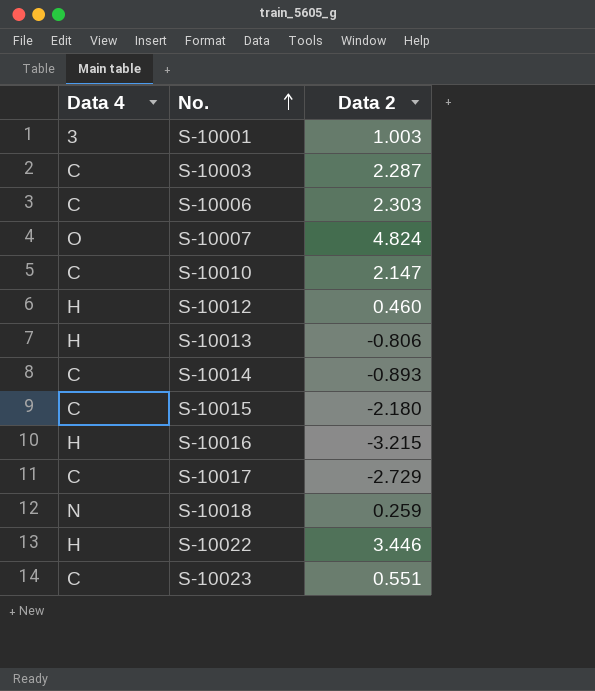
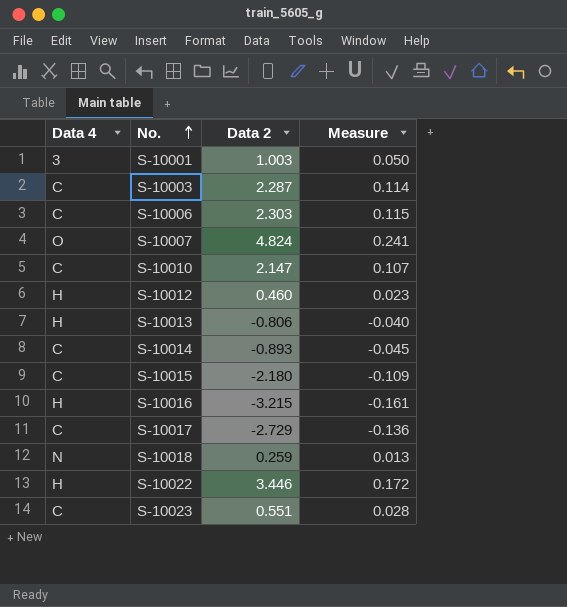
column Measure | formula: none -> [Data 2] * 0.05

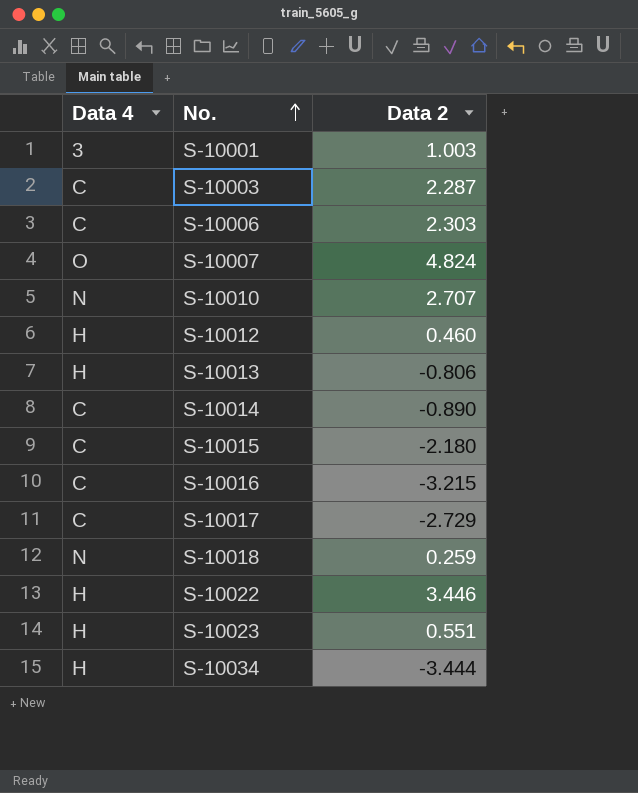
column Measure | formula: [Data 2] * 0.05 -> none
S-10010 | Data 4: C -> N
S-10010 | Data 2: 2.147 -> 2.707
S-10014 | Data 2: -0.893 -> -0.890
S-10016 | Data 4: H -> C
S-10023 | Data 4: C -> H
row S-10034: none -> H | -3.444

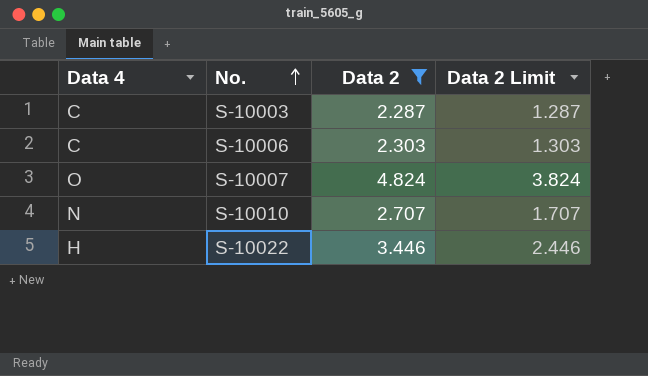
filter: none -> Data 2 >= 2.287
column Data 2 Limit | formula: none -> [Data 2] - 1

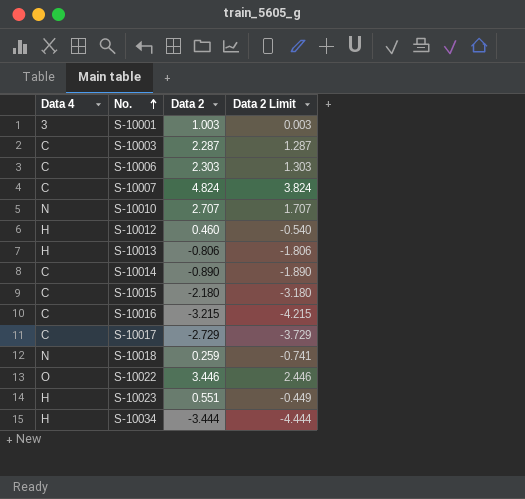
filter: Data 2 >= 2.287 -> none
S-10007 | Data 4: O -> C
S-10022 | Data 4: H -> O

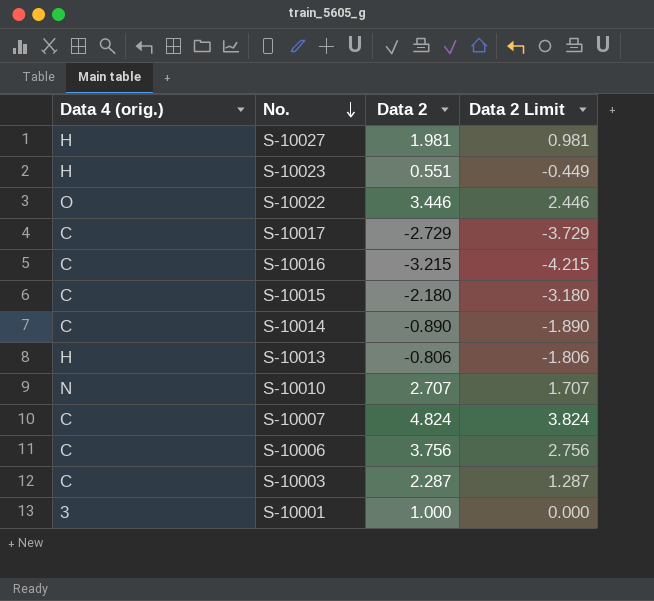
row order: No. ascending -> No. descending
column name: Data 4 -> Data 4 (orig.)
row S-10012: H | 0.460 | -0.540 -> none
row S-10018: N | 0.259 | -0.741 -> none
row S-10034: H | -3.444 | -4.444 -> none
row S-10027: none -> H | 1.981 | 0.981
S-10006 | Data 2: 2.303 -> 3.756
S-10006 | Data 2 Limit: 1.303 -> 2.756
S-10001 | Data 2: 1.003 -> 1.000
S-10001 | Data 2 Limit: 0.003 -> 0.000

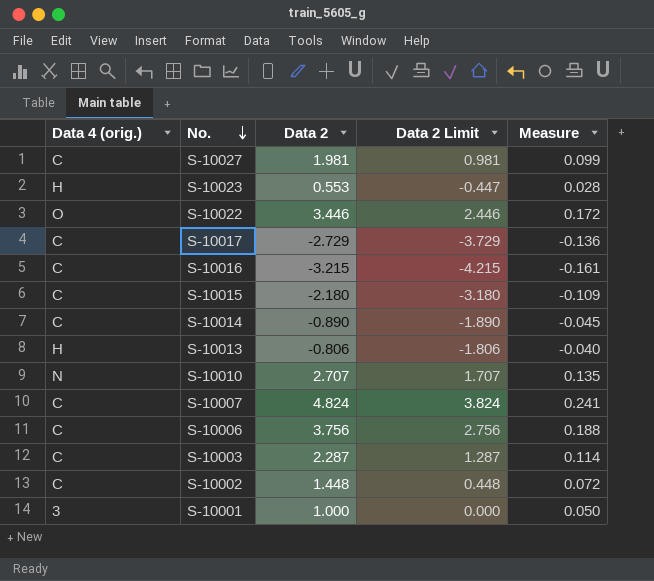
column Measure | formula: none -> [Data 2] * 0.05
S-10027 | Data 4 (orig.): H -> C
S-10023 | Data 2: 0.551 -> 0.553
S-10023 | Data 2 Limit: -0.449 -> -0.447
row S-10002: none -> C | 1.448 | 0.448 | 0.072

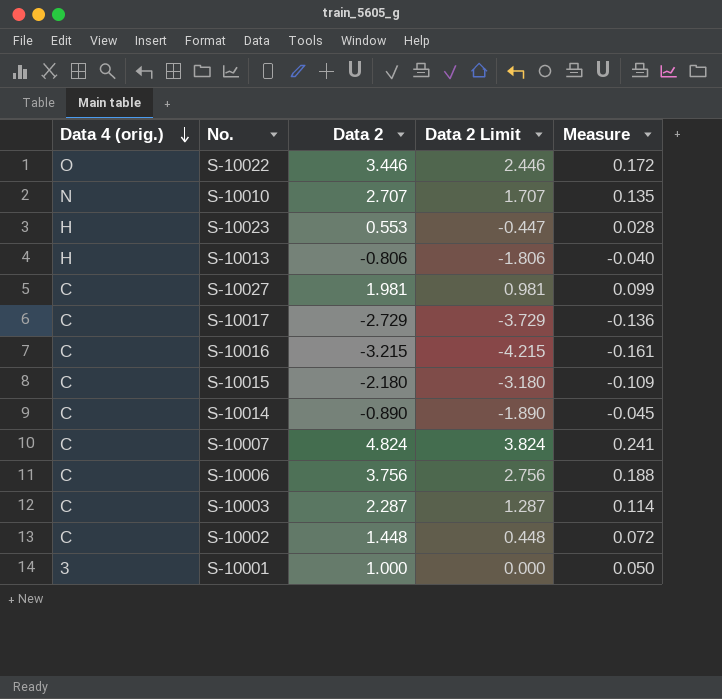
row order: No. descending -> Data 4 (orig.) descending

